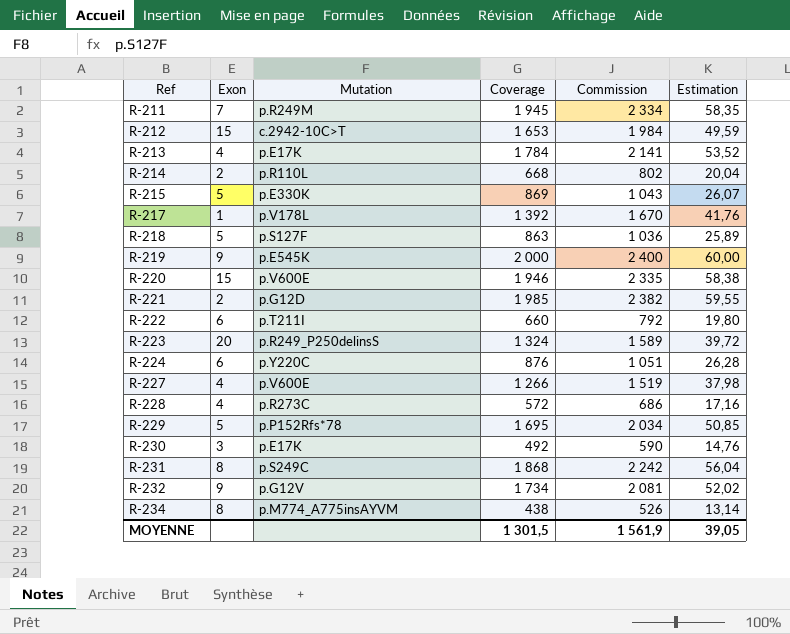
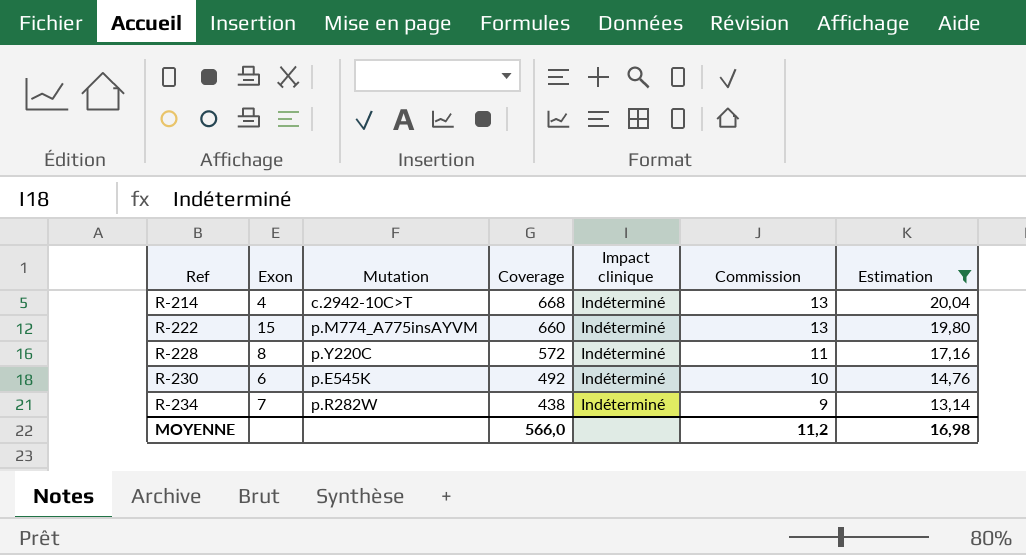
filter: none -> Estimation <= 20,04
column Impact clinique | position: none -> 5
column Commission | formula: [Coverage] * 1,2 -> [Coverage] * 0,02
R-214 | Exon: 2 -> 4
R-214 | Mutation: p.R110L -> c.2942-10C>T
R-222 | Exon: 6 -> 15
R-222 | Mutation: p.T211I -> p.M774_A775insAYVM
R-228 | Exon: 4 -> 8
R-228 | Mutation: p.R273C -> p.Y220C
R-230 | Exon: 3 -> 6
R-230 | Mutation: p.E17K -> p.E545K
R-234 | Exon: 8 -> 7
R-234 | Mutation: p.M774_A775insAYVM -> p.R282W
MOYENNE | Coverage: 1 301,5 -> 566,0
MOYENNE | Commission: 1 561,9 -> 11,2
MOYENNE | Estimation: 39,05 -> 16,98

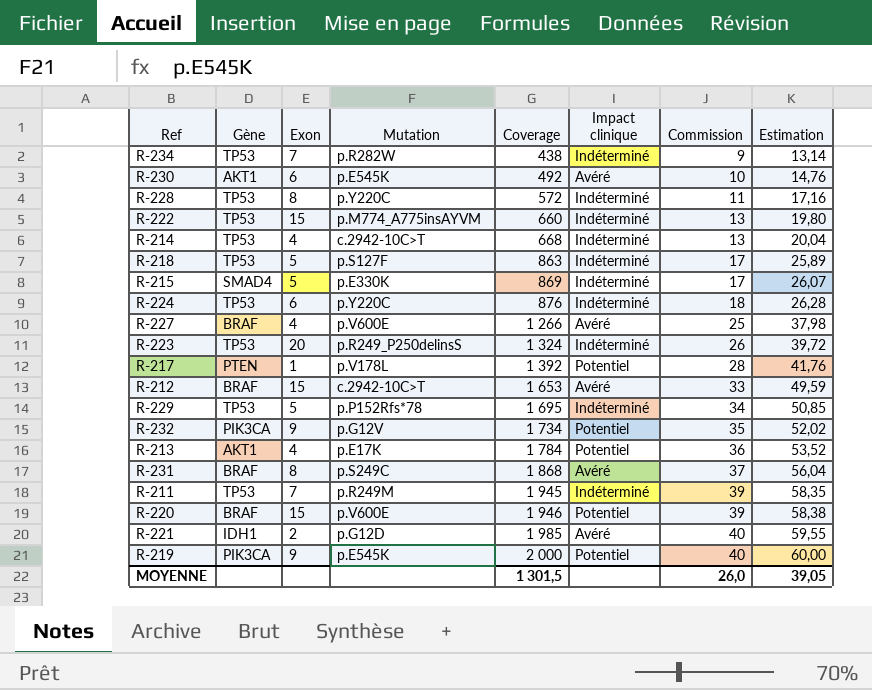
filter: Estimation <= 20,04 -> none
row order: Ref ascending -> Coverage ascending
column Gène | position: none -> 2
R-230 | Impact clinique: Indéterminé -> Avéré
MOYENNE | Coverage: 566,0 -> 1 301,5
MOYENNE | Commission: 11,2 -> 26,0
MOYENNE | Estimation: 16,98 -> 39,05

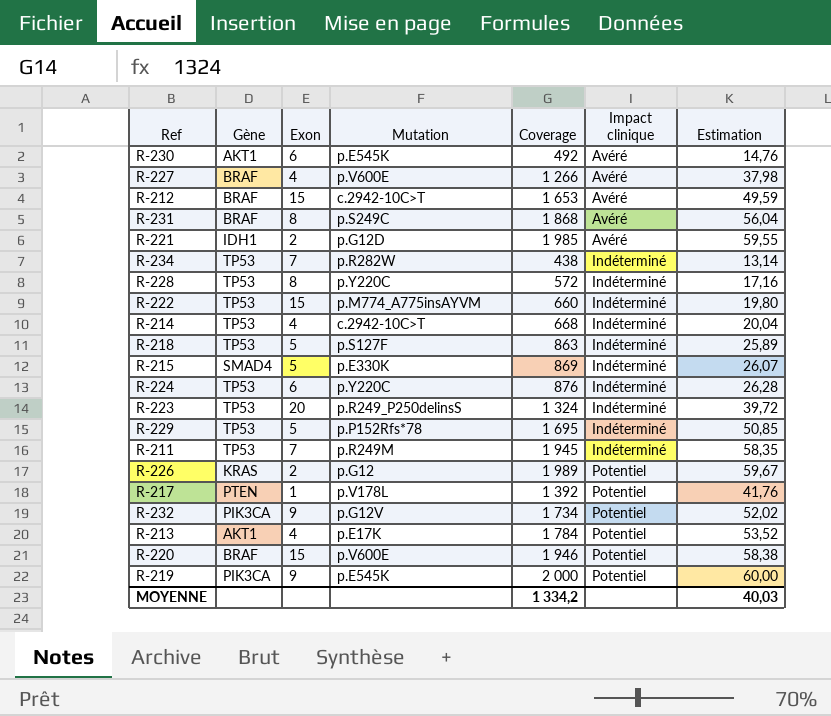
row order: Coverage ascending -> Impact clinique ascending
column Commission | formula: [Coverage] * 0,02 -> none
row R-226: none -> KRAS | 2 | p.G12 | 1 989 | Potentiel | 59,67
MOYENNE | Coverage: 1 301,5 -> 1 334,2
MOYENNE | Estimation: 39,05 -> 40,03

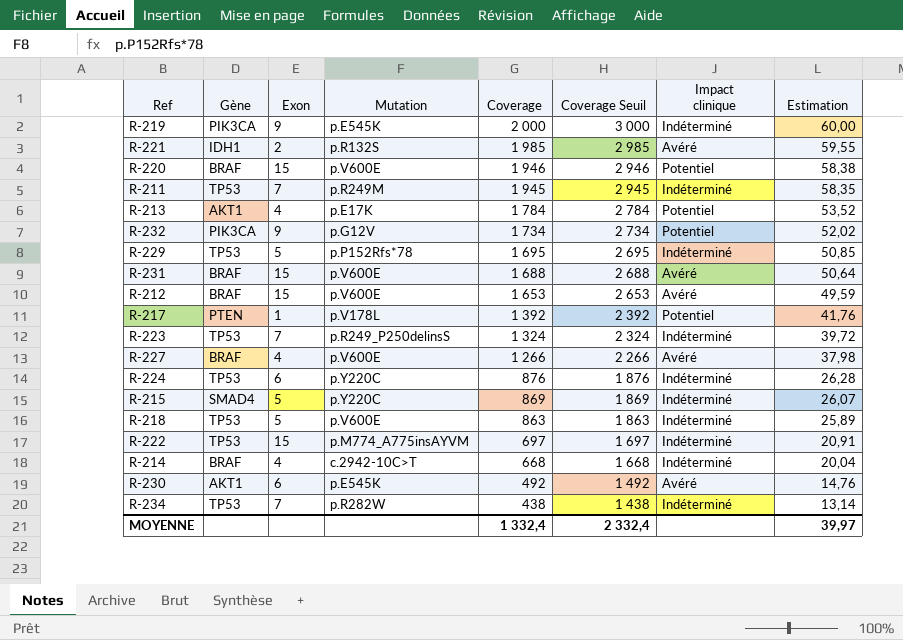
row order: Impact clinique ascending -> Coverage descending
column Coverage Seuil | formula: none -> [Coverage] + 1000
row R-228: TP53 | 8 | p.Y220C | 572 | Indéterminé | 17,16 -> none
row R-226: KRAS | 2 | p.G12 | 1 989 | Potentiel | 59,67 -> none
R-219 | Impact clinique: Potentiel -> Indéterminé
R-221 | Mutation: p.G12D -> p.R132S
R-231 | Exon: 8 -> 15
R-231 | Mutation: p.S249C -> p.V600E
R-231 | Coverage: 1 868 -> 1 688
R-231 | Estimation: 56,04 -> 50,64
R-212 | Mutation: c.2942-10C>T -> p.V600E
R-223 | Exon: 20 -> 7
R-215 | Mutation: p.E330K -> p.Y220C
R-218 | Mutation: p.S127F -> p.V600E
R-222 | Coverage: 660 -> 697
R-222 | Estimation: 19,80 -> 20,91
R-214 | Gène: TP53 -> BRAF
MOYENNE | Coverage: 1 334,2 -> 1 332,4
MOYENNE | Estimation: 40,03 -> 39,97

